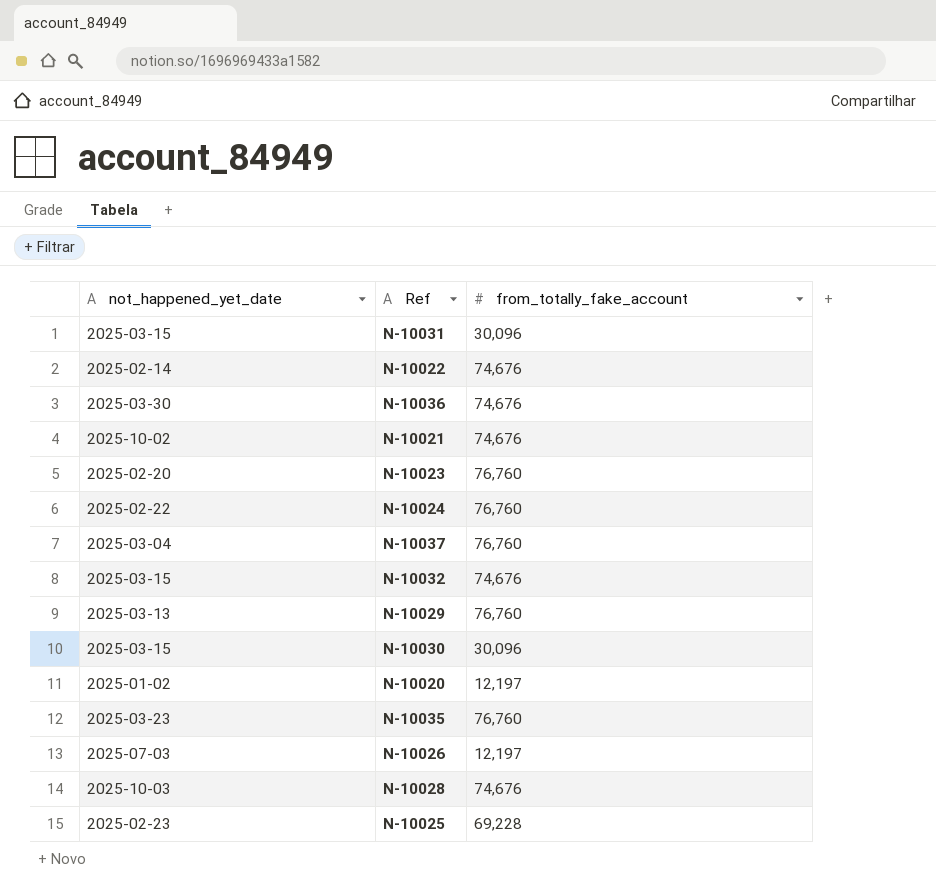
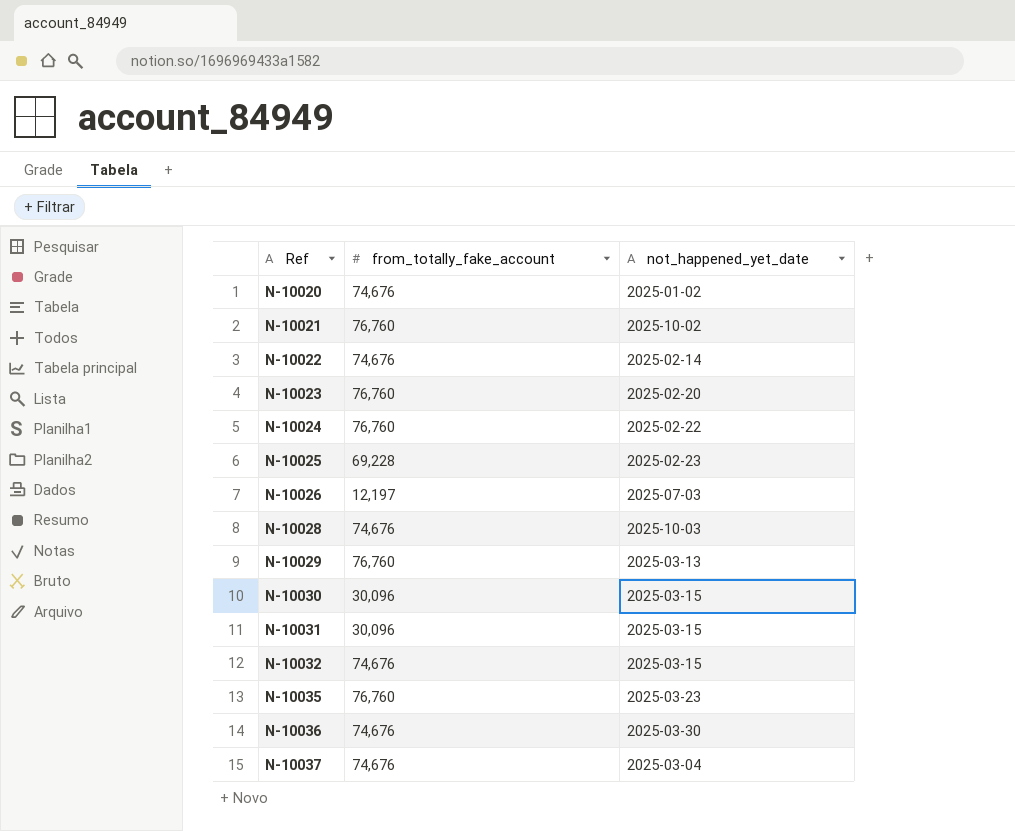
row order: none -> Ref ascending
column not_happened_yet_date | position: 1 -> 3
N-10020 | from_totally_fake_account: 12,197 -> 74,676
N-10021 | from_totally_fake_account: 74,676 -> 76,760
N-10037 | from_totally_fake_account: 76,760 -> 74,676

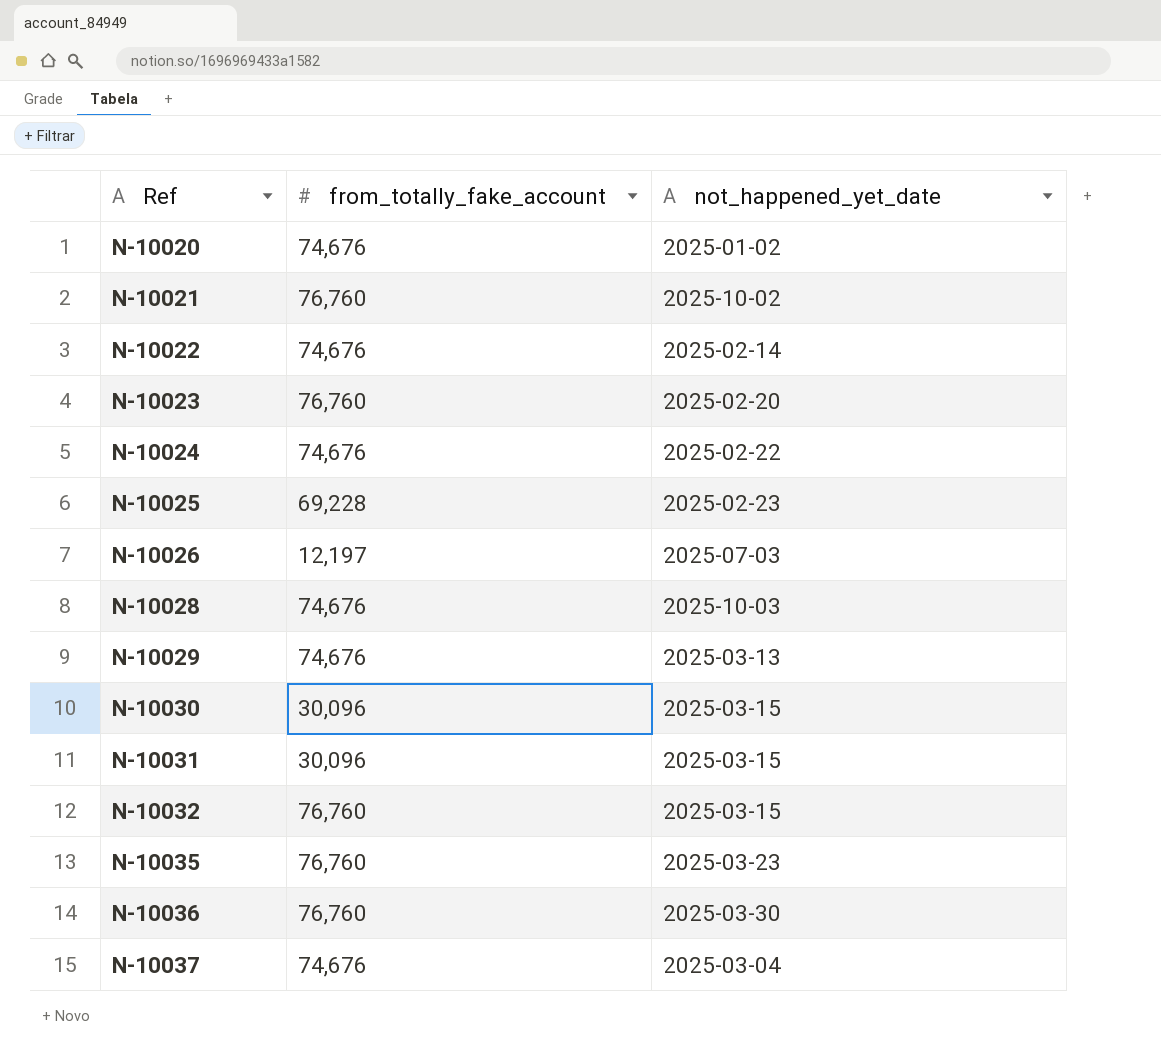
N-10024 | from_totally_fake_account: 76,760 -> 74,676
N-10029 | from_totally_fake_account: 76,760 -> 74,676
N-10032 | from_totally_fake_account: 74,676 -> 76,760
N-10036 | from_totally_fake_account: 74,676 -> 76,760

